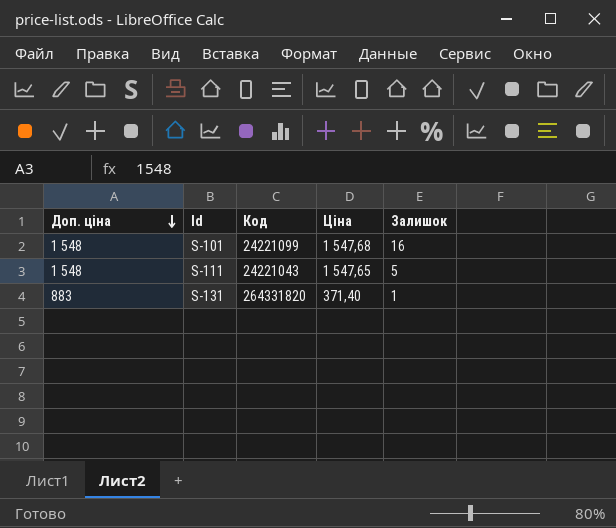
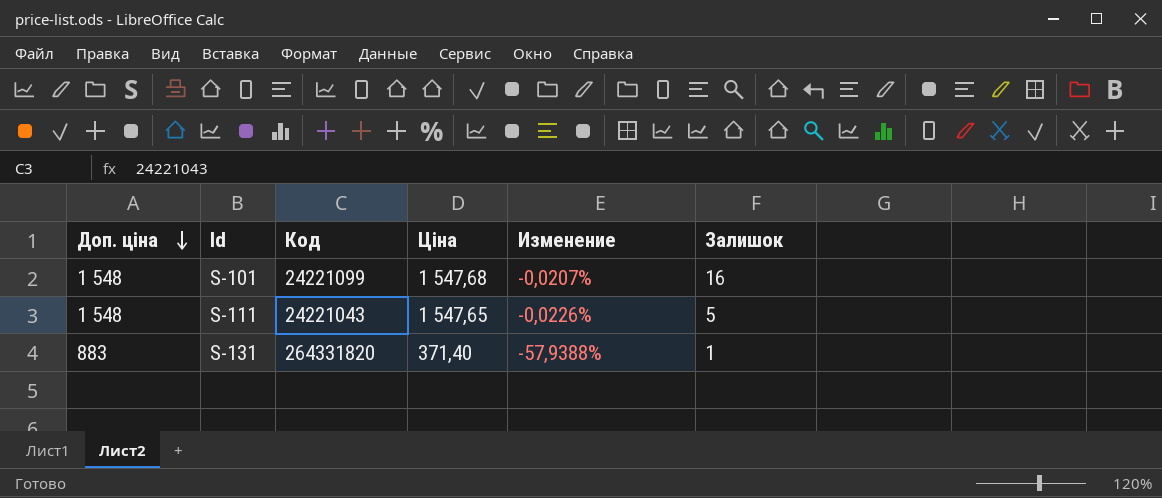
column Изменение | formula: none -> ([Ціна] - [Доп. ціна]) / [Доп. ціна]

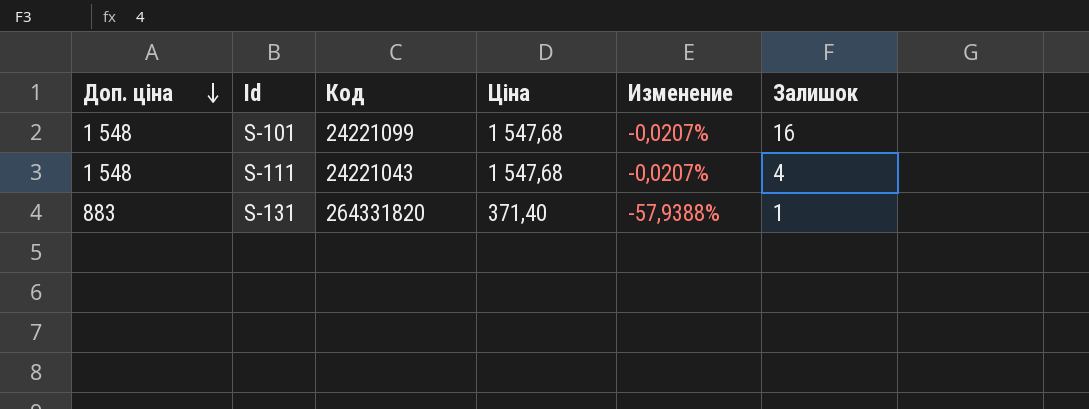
S-111 | Ціна: 1 547,65 -> 1 547,68
S-111 | Изменение: -0,0226% -> -0,0207%
S-111 | Залишок: 5 -> 4

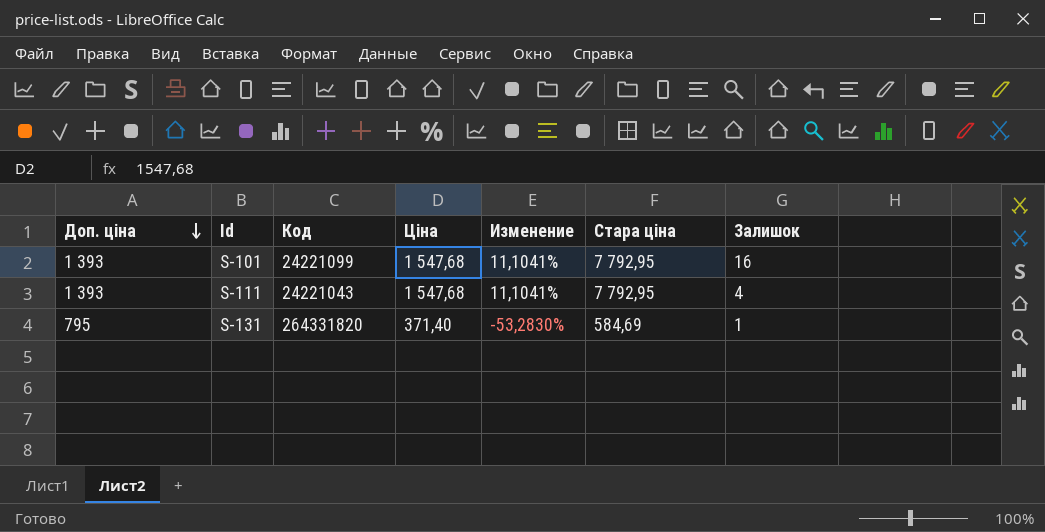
column Стара ціна | position: none -> 6
S-101 | Доп. ціна: 1 548 -> 1 393
S-101 | Изменение: -0,0207% -> 11,1041%
S-111 | Доп. ціна: 1 548 -> 1 393
S-111 | Изменение: -0,0207% -> 11,1041%
S-131 | Доп. ціна: 883 -> 795
S-131 | Изменение: -57,9388% -> -53,2830%

